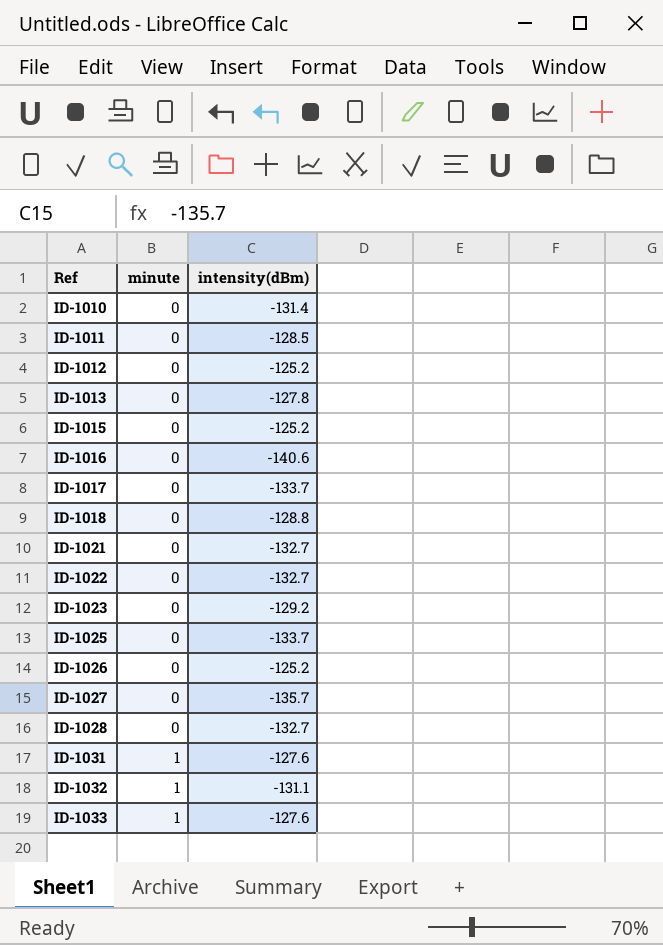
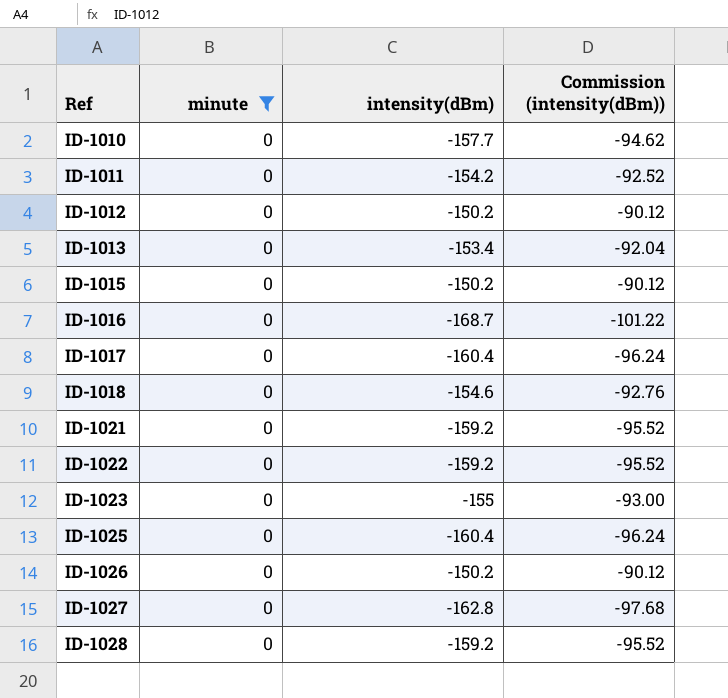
filter: none -> minute = 0
column Commission (intensity(dBm)) | formula: none -> [intensity(dBm)] * 0.6
ID-1010 | intensity(dBm): -131.4 -> -157.7
ID-1011 | intensity(dBm): -128.5 -> -154.2
ID-1012 | intensity(dBm): -125.2 -> -150.2
ID-1013 | intensity(dBm): -127.8 -> -153.4
ID-1015 | intensity(dBm): -125.2 -> -150.2
ID-1016 | intensity(dBm): -140.6 -> -168.7
ID-1017 | intensity(dBm): -133.7 -> -160.4
ID-1018 | intensity(dBm): -128.8 -> -154.6
ID-1021 | intensity(dBm): -132.7 -> -159.2
ID-1022 | intensity(dBm): -132.7 -> -159.2
ID-1023 | intensity(dBm): -129.2 -> -155
ID-1025 | intensity(dBm): -133.7 -> -160.4
ID-1026 | intensity(dBm): -125.2 -> -150.2
ID-1027 | intensity(dBm): -135.7 -> -162.8
ID-1028 | intensity(dBm): -132.7 -> -159.2

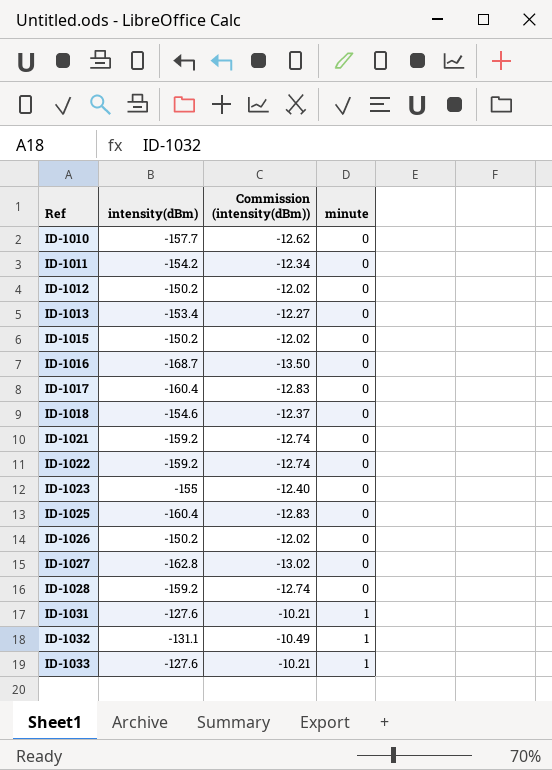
filter: minute = 0 -> none
column Commission (intensity(dBm)) | formula: [intensity(dBm)] * 0.6 -> [intensity(dBm)] * 0.08
column minute | position: 2 -> 4

